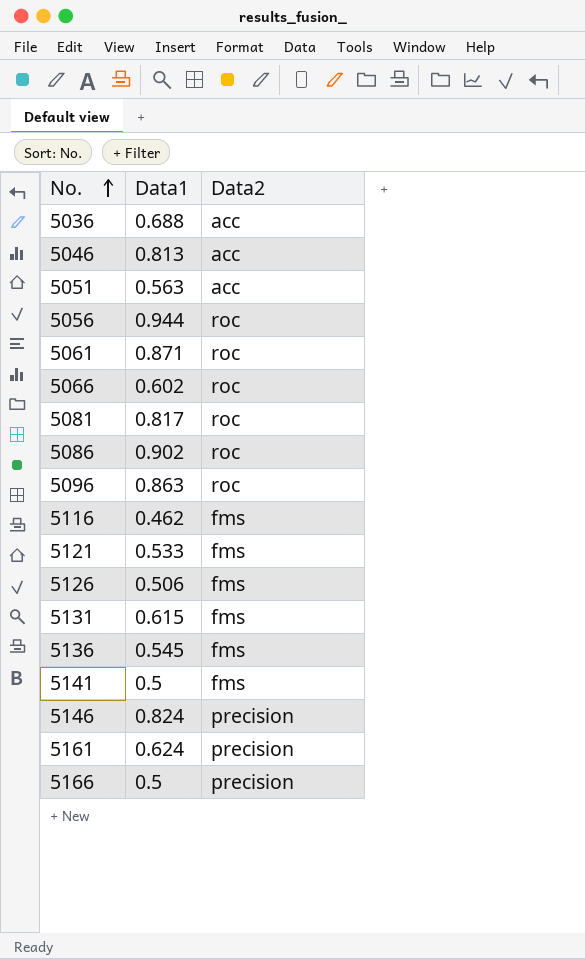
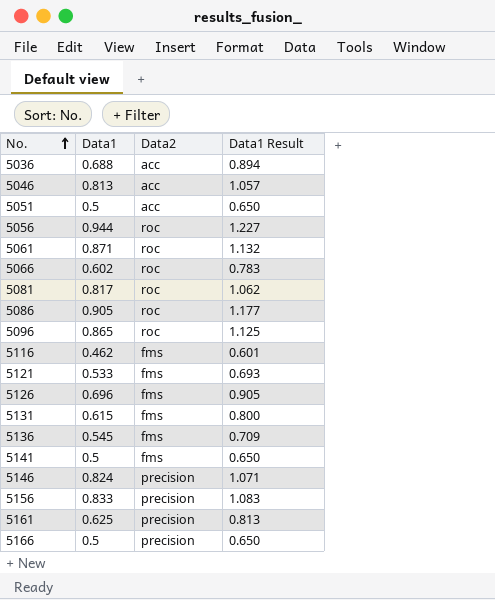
column Data1 Result | formula: none -> [Data1] * 1.3
5051 | Data1: 0.563 -> 0.5
5086 | Data1: 0.902 -> 0.905
5096 | Data1: 0.863 -> 0.865
5126 | Data1: 0.506 -> 0.696
row 5156: none -> 0.833 | precision | 1.083
5161 | Data1: 0.624 -> 0.625

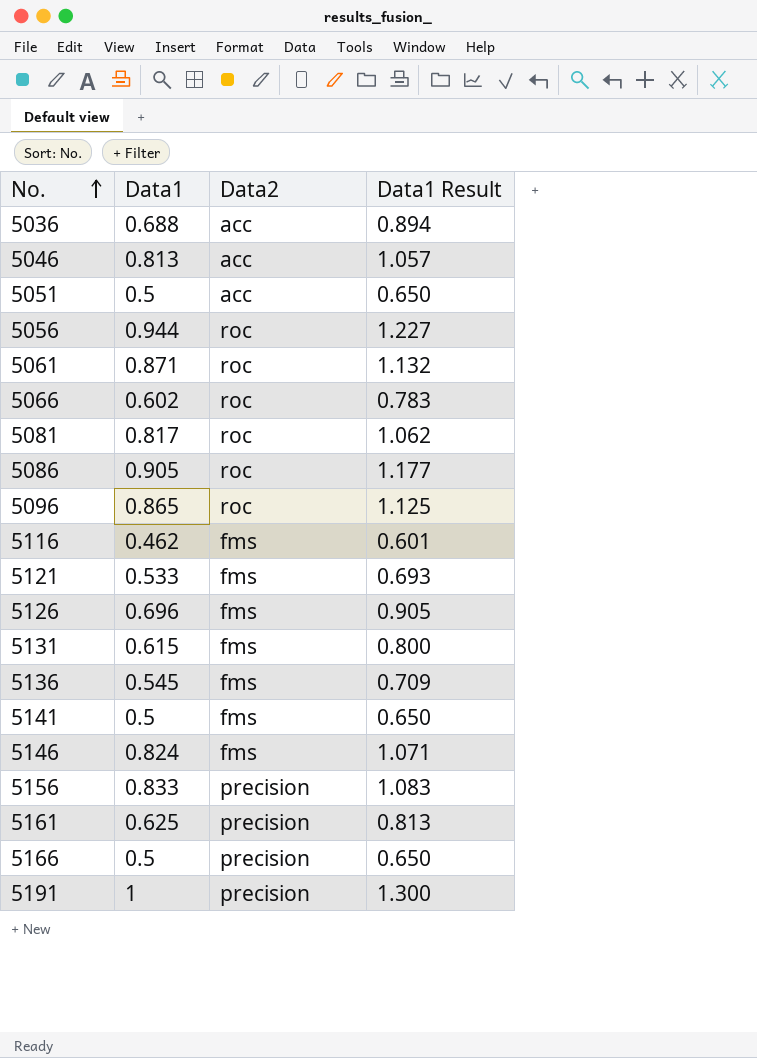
5146 | Data2: precision -> fms
row 5191: none -> 1 | precision | 1.300

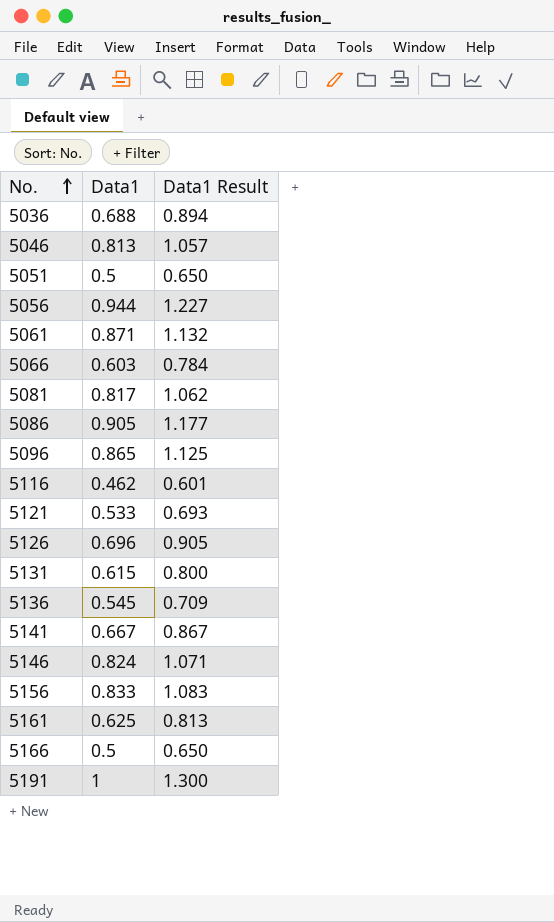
column Data2 | position: 3 -> none
5066 | Data1: 0.602 -> 0.603
5066 | Data1 Result: 0.783 -> 0.784
5141 | Data1: 0.5 -> 0.667
5141 | Data1 Result: 0.650 -> 0.867

